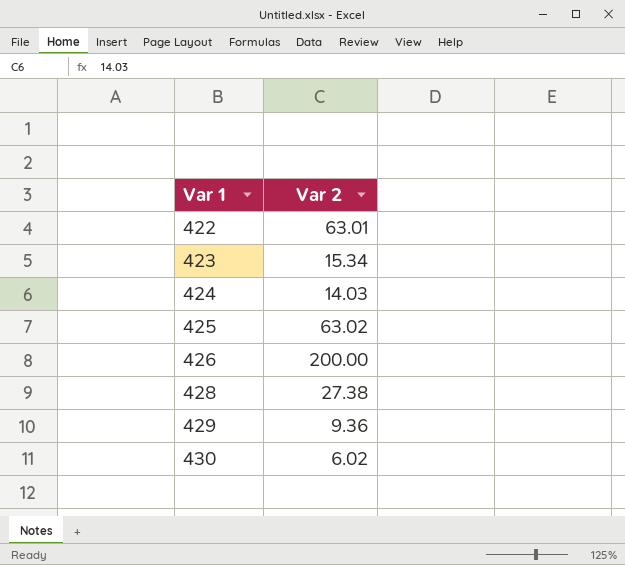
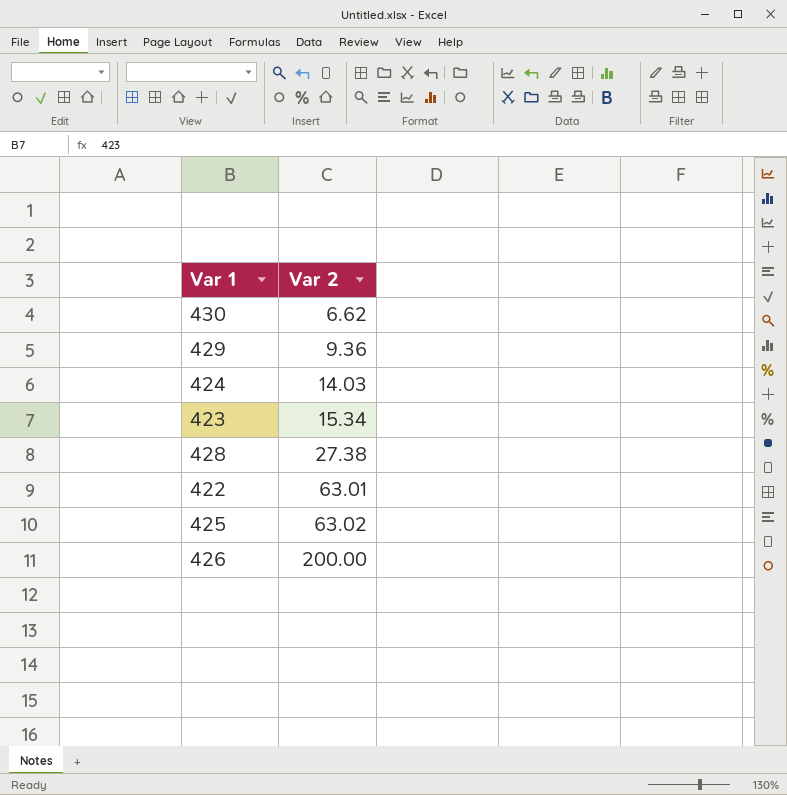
row order: Var 1 ascending -> Var 2 ascending
430 | Var 2: 6.02 -> 6.62

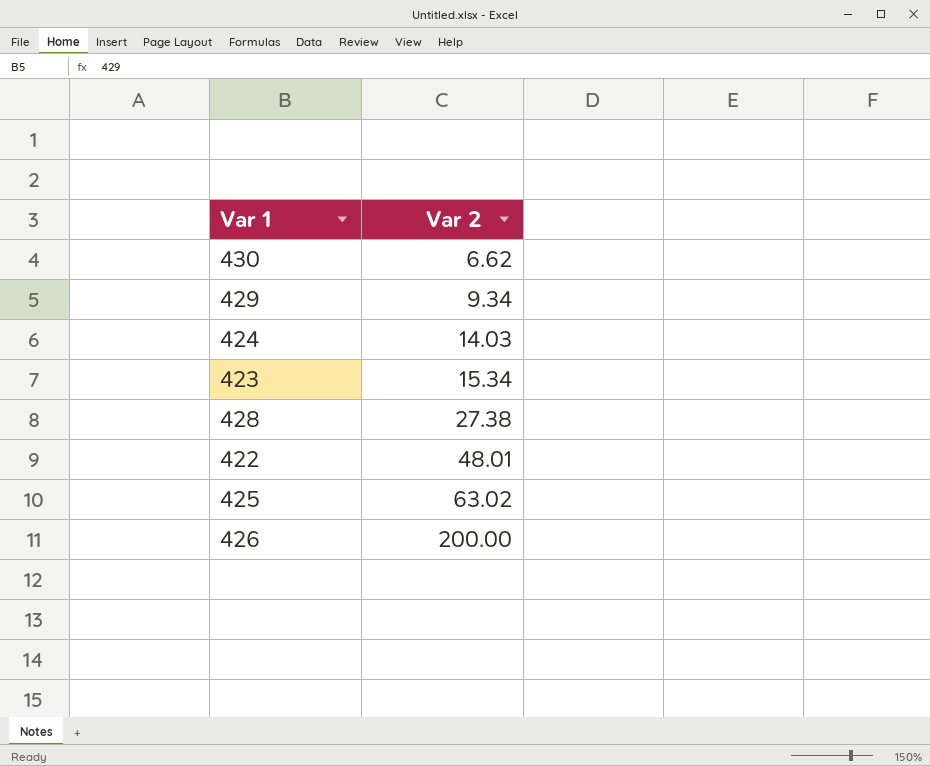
429 | Var 2: 9.36 -> 9.34
422 | Var 2: 63.01 -> 48.01

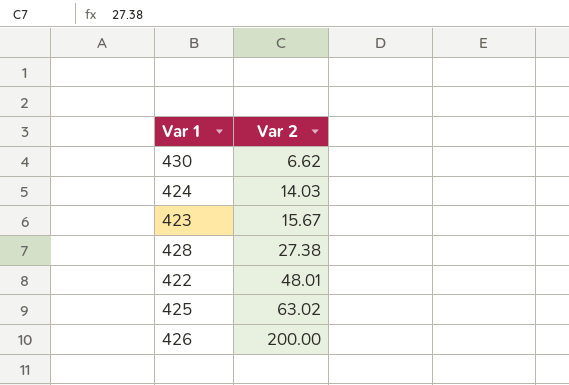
row 429: 9.34 -> none
423 | Var 2: 15.34 -> 15.67

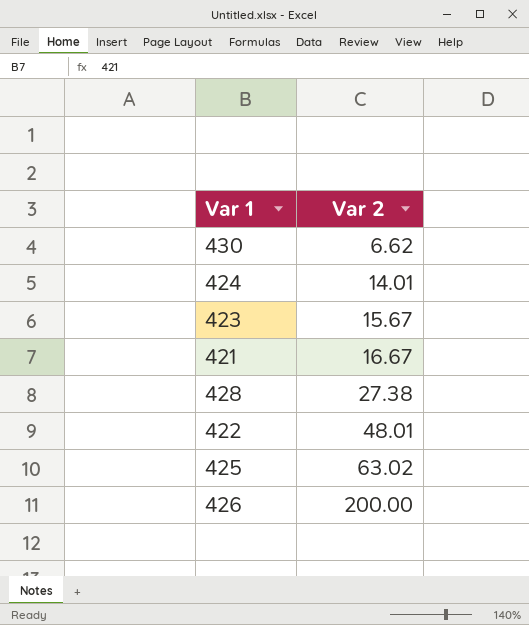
424 | Var 2: 14.03 -> 14.01
row 421: none -> 16.67

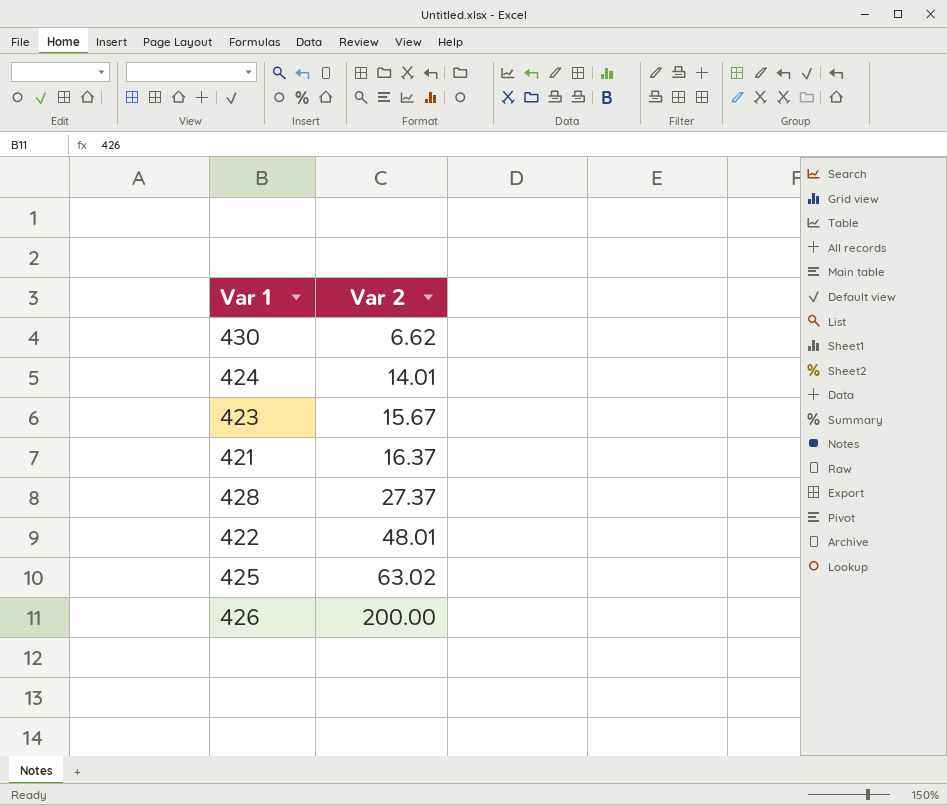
421 | Var 2: 16.67 -> 16.37
428 | Var 2: 27.38 -> 27.37

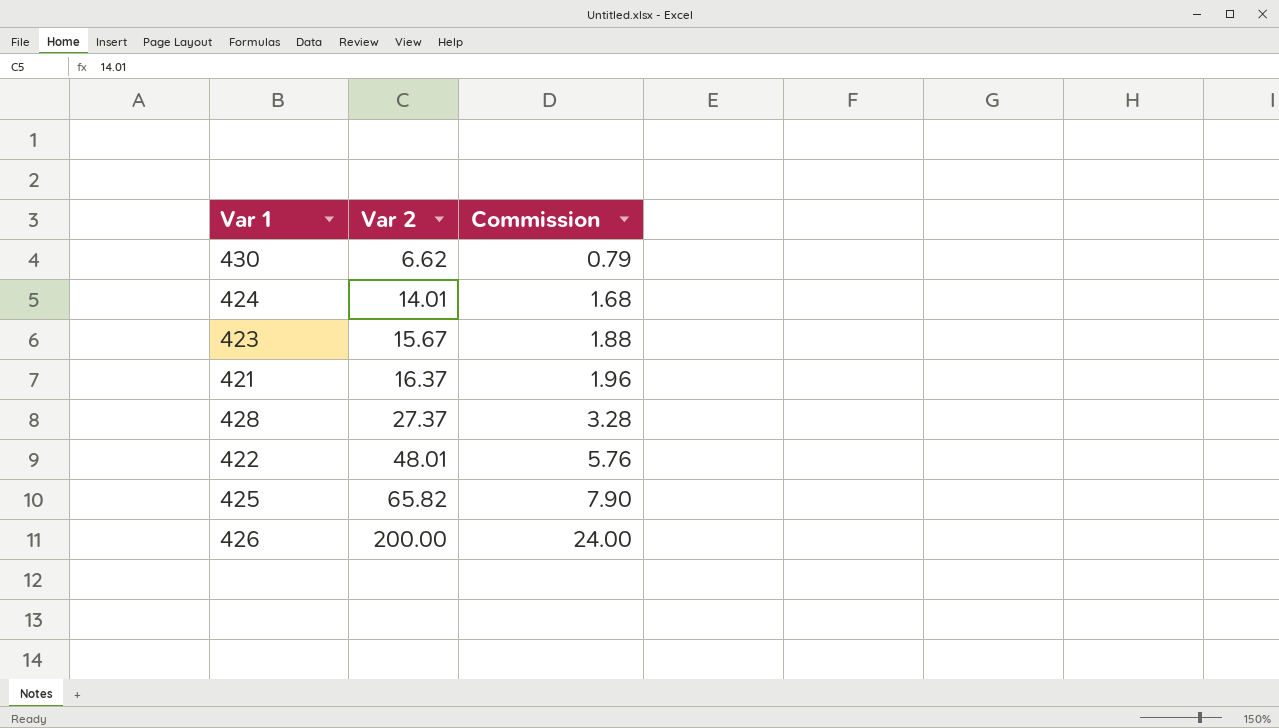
column Commission | formula: none -> [Var 2] * 0.12
425 | Var 2: 63.02 -> 65.82

